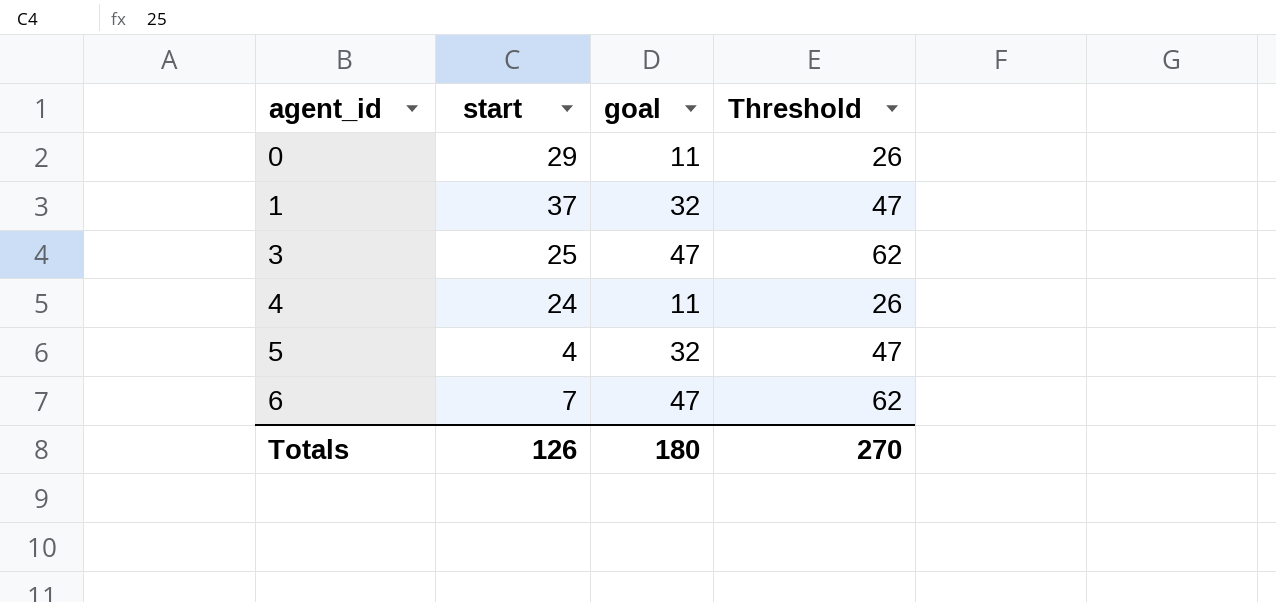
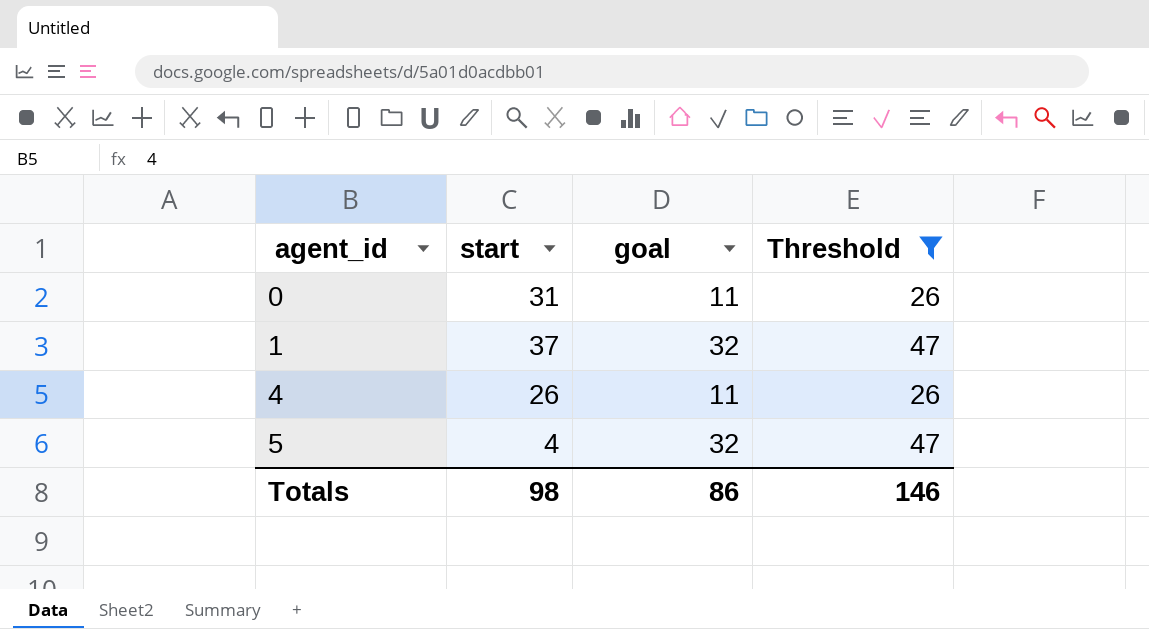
filter: none -> Threshold != 62
0 | start: 29 -> 31
4 | start: 24 -> 26
Totals | start: 126 -> 98
Totals | goal: 180 -> 86
Totals | Threshold: 270 -> 146

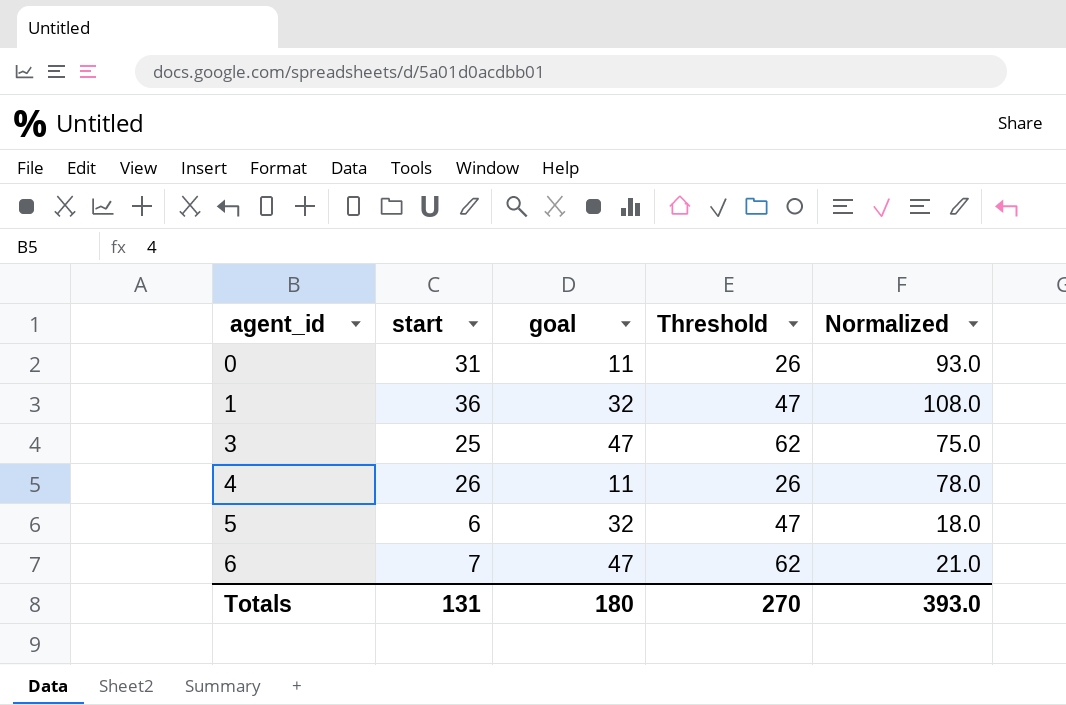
filter: Threshold != 62 -> none
column Normalized | formula: none -> [start] * 3
1 | start: 37 -> 36
5 | start: 4 -> 6
Totals | start: 98 -> 131
Totals | goal: 86 -> 180
Totals | Threshold: 146 -> 270

